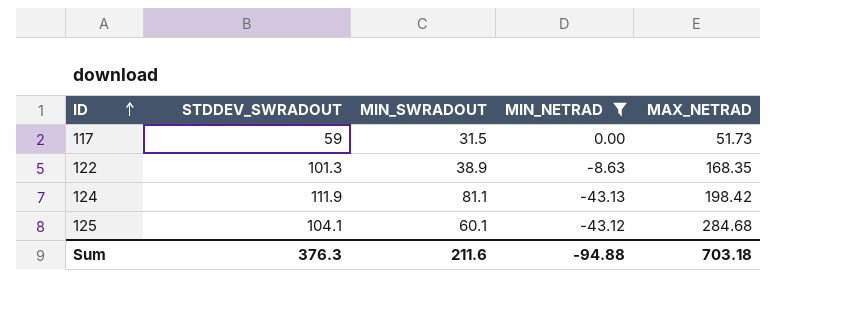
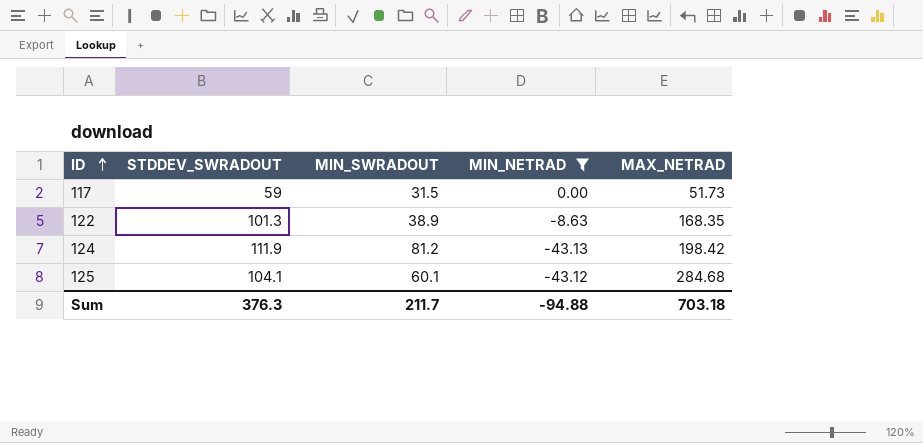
124 | MIN_SWRADOUT: 81.1 -> 81.2
Sum | MIN_SWRADOUT: 211.6 -> 211.7

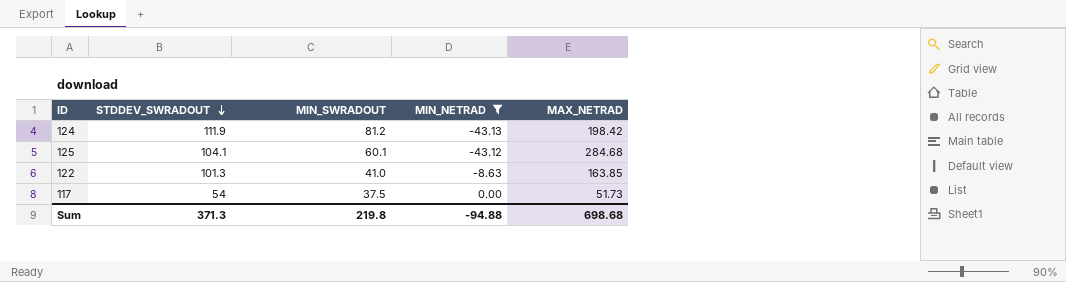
row order: ID ascending -> STDDEV_SWRADOUT descending
122 | MIN_SWRADOUT: 38.9 -> 41.0
122 | MAX_NETRAD: 168.35 -> 163.85
117 | STDDEV_SWRADOUT: 59 -> 54
117 | MIN_SWRADOUT: 31.5 -> 37.5
Sum | STDDEV_SWRADOUT: 376.3 -> 371.3
Sum | MIN_SWRADOUT: 211.7 -> 219.8
Sum | MAX_NETRAD: 703.18 -> 698.68

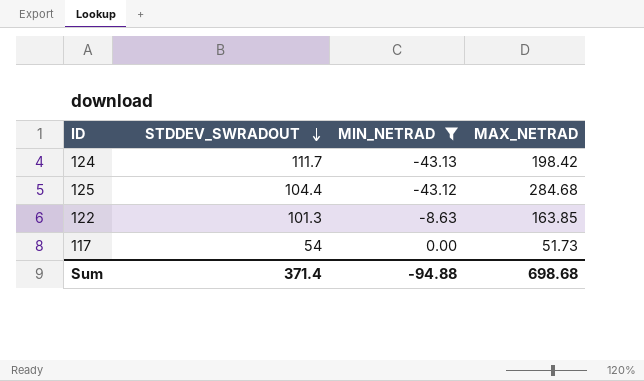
column MIN_SWRADOUT | position: 3 -> none
124 | STDDEV_SWRADOUT: 111.9 -> 111.7
125 | STDDEV_SWRADOUT: 104.1 -> 104.4
Sum | STDDEV_SWRADOUT: 371.3 -> 371.4

